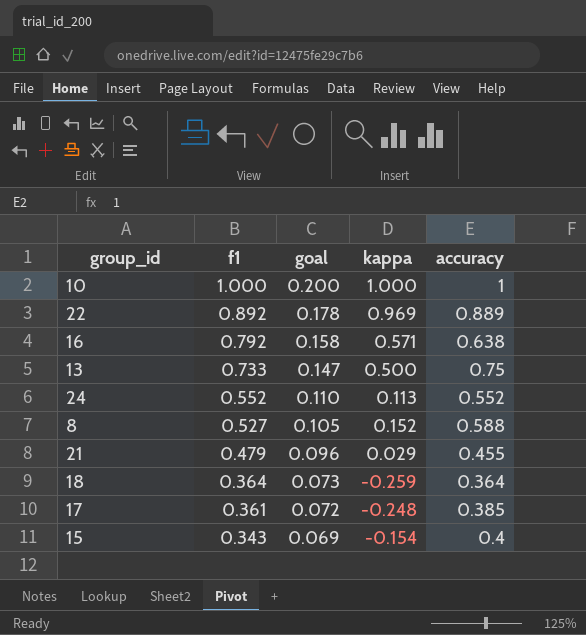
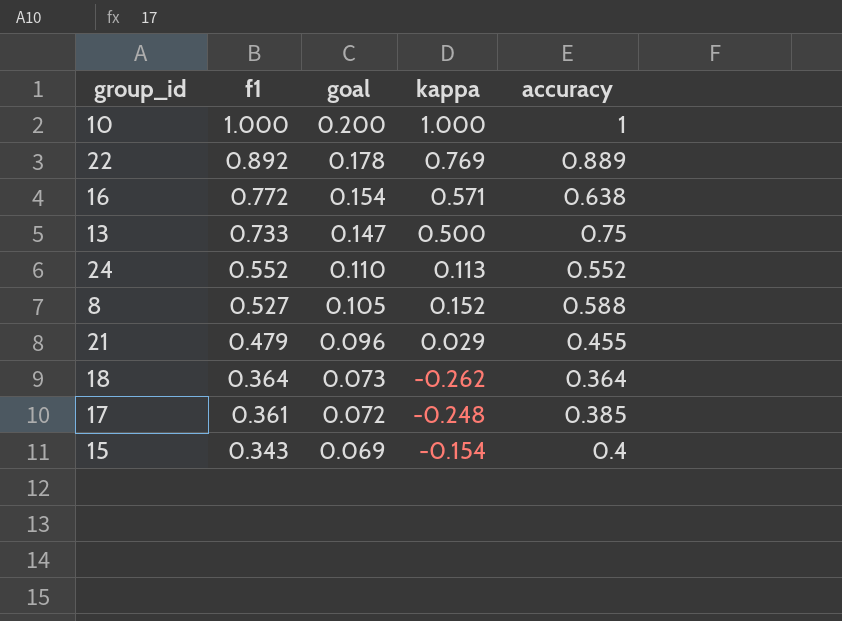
22 | kappa: 0.969 -> 0.769
16 | f1: 0.792 -> 0.772
16 | goal: 0.158 -> 0.154
18 | kappa: -0.259 -> -0.262

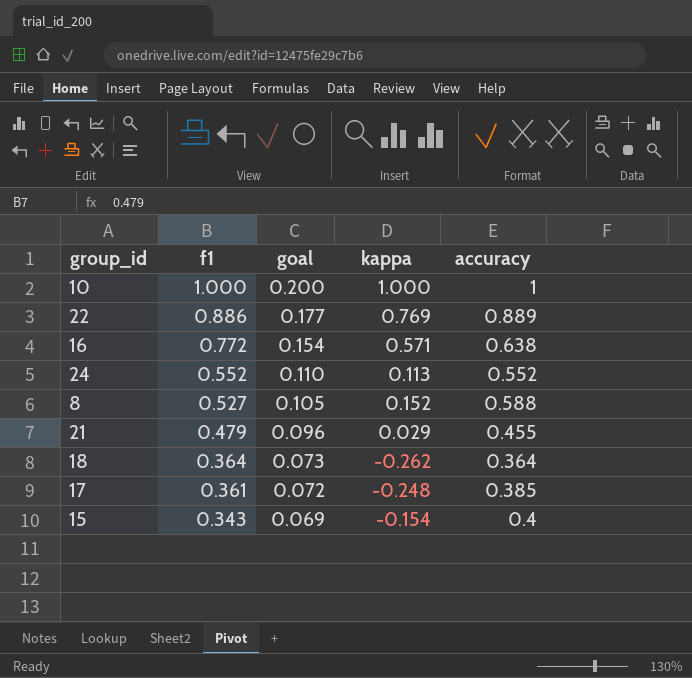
row 13: 0.733 | 0.147 | 0.500 | 0.75 -> none
22 | f1: 0.892 -> 0.886
22 | goal: 0.178 -> 0.177

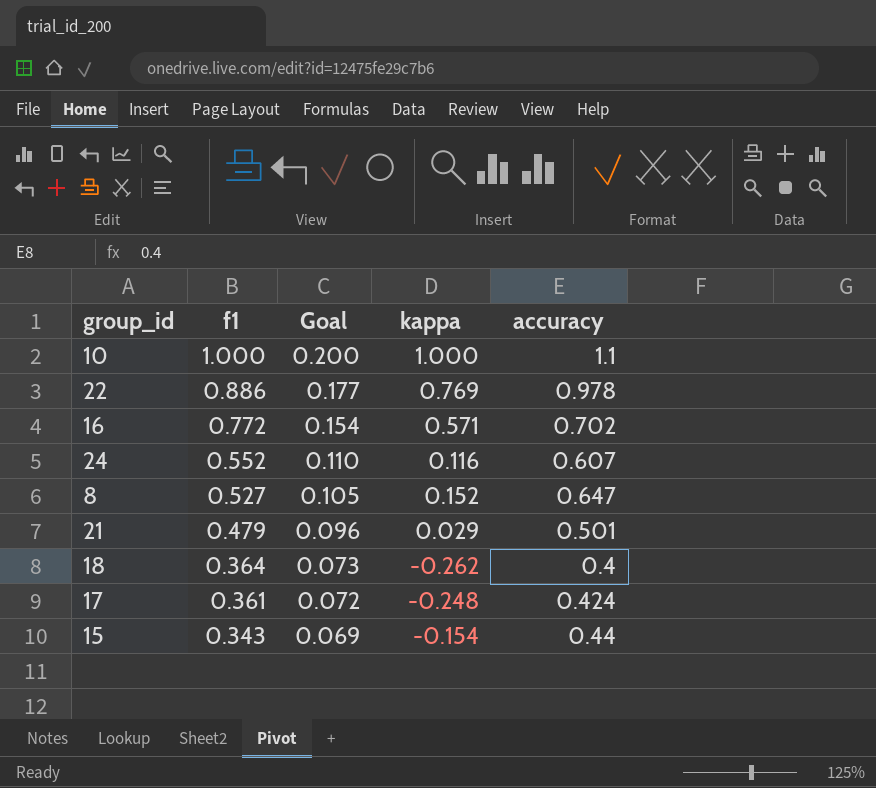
column name: goal -> Goal
10 | accuracy: 1 -> 1.1
22 | accuracy: 0.889 -> 0.978
16 | accuracy: 0.638 -> 0.702
24 | kappa: 0.113 -> 0.116
24 | accuracy: 0.552 -> 0.607
8 | accuracy: 0.588 -> 0.647
21 | accuracy: 0.455 -> 0.501
18 | accuracy: 0.364 -> 0.4
17 | accuracy: 0.385 -> 0.424
15 | accuracy: 0.4 -> 0.44

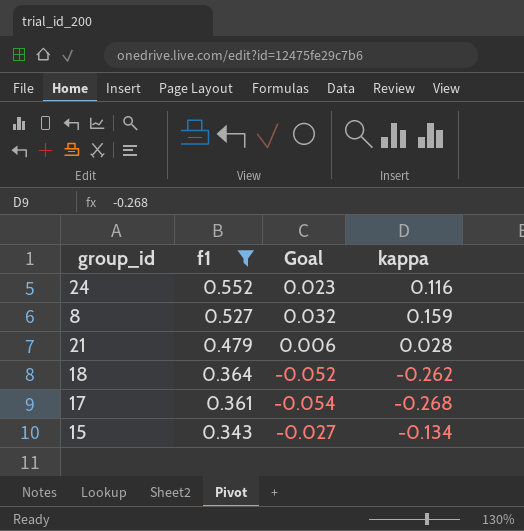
filter: none -> f1 <= 0.552
column accuracy | position: 5 -> none
column Goal | formula: [f1] * 0.2 -> [kappa] * 0.2
8 | kappa: 0.152 -> 0.159
21 | kappa: 0.029 -> 0.028
17 | kappa: -0.248 -> -0.268
15 | kappa: -0.154 -> -0.134

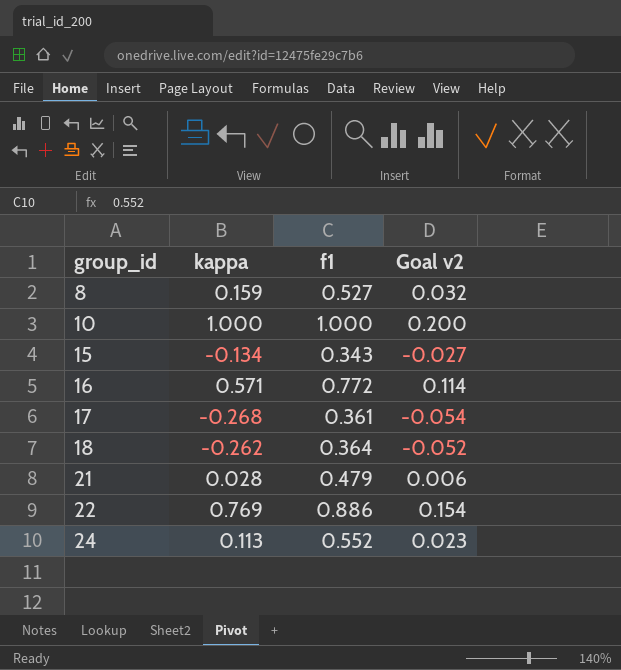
filter: f1 <= 0.552 -> none
row order: f1 descending -> group_id ascending
column kappa | position: 4 -> 2
column name: Goal -> Goal v2
24 | kappa: 0.116 -> 0.113

